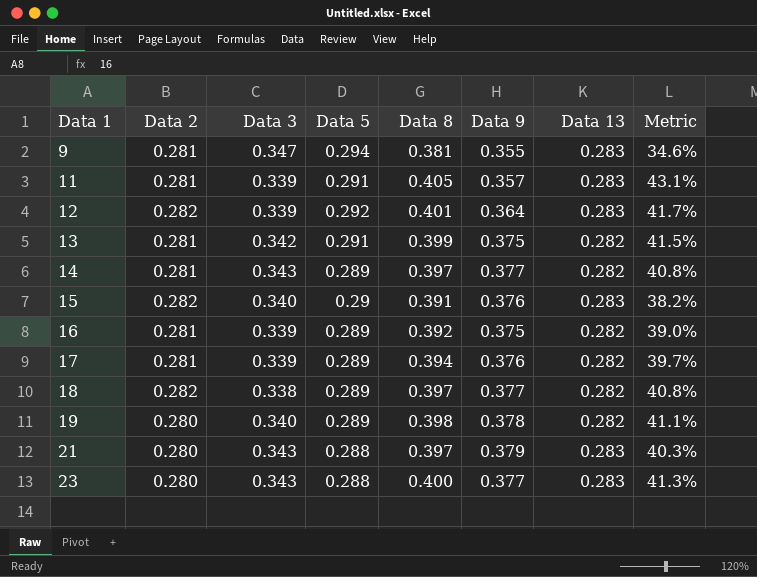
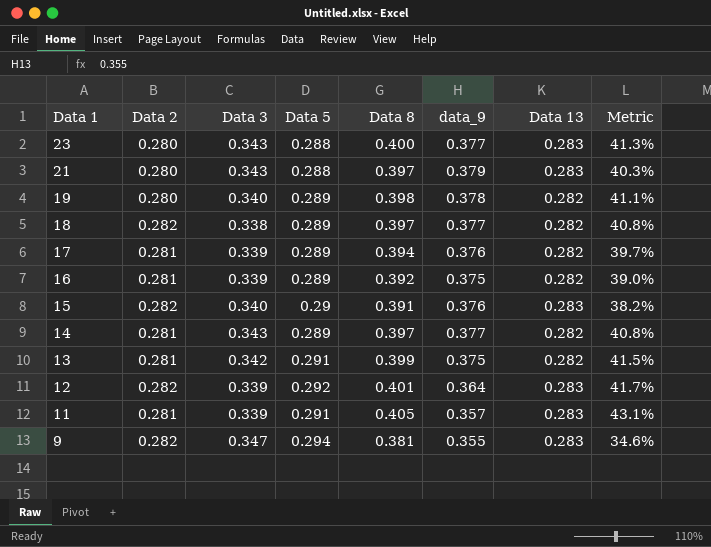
row order: Data 1 ascending -> Data 1 descending
column name: Data 9 -> data_9
9 | Data 2: 0.281 -> 0.282

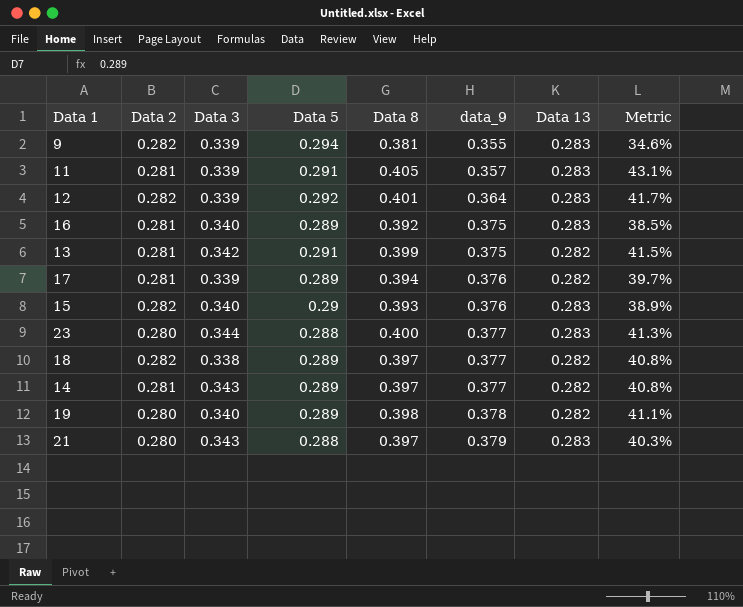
row order: Data 1 descending -> data_9 ascending
9 | Data 3: 0.347 -> 0.339
16 | Data 3: 0.339 -> 0.340
16 | Data 13: 0.282 -> 0.283
16 | Metric: 39.0% -> 38.5%
15 | Data 8: 0.391 -> 0.393
15 | Metric: 38.2% -> 38.9%
23 | Data 3: 0.343 -> 0.344

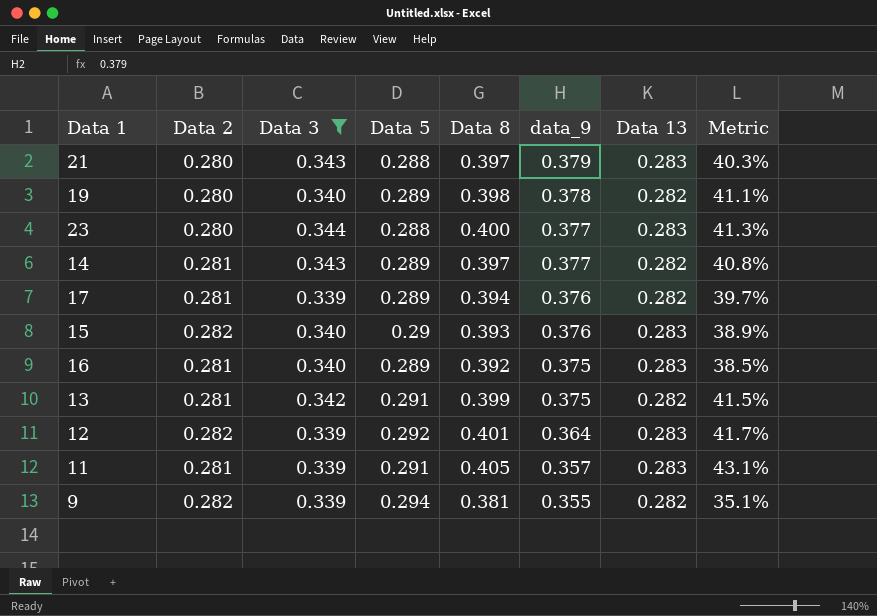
filter: none -> Data 3 != 0.338
row order: data_9 ascending -> data_9 descending
9 | Data 13: 0.283 -> 0.282
9 | Metric: 34.6% -> 35.1%

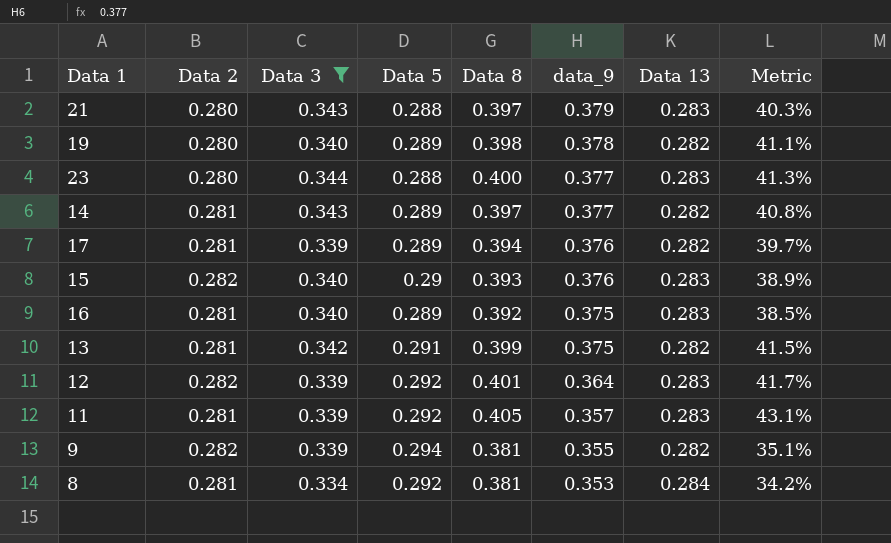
11 | Data 5: 0.291 -> 0.292
row 8: none -> 0.281 | 0.334 | 0.292 | 0.381 | 0.353 | 0.284 | 34.2%

